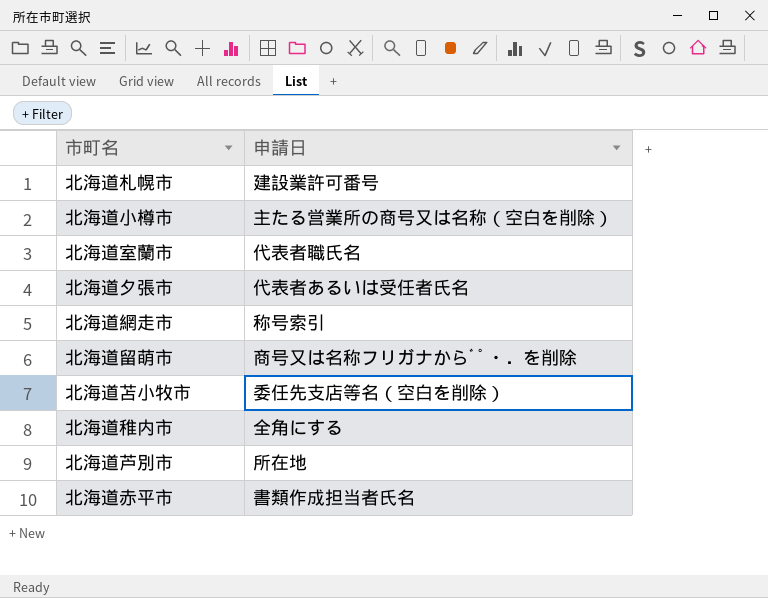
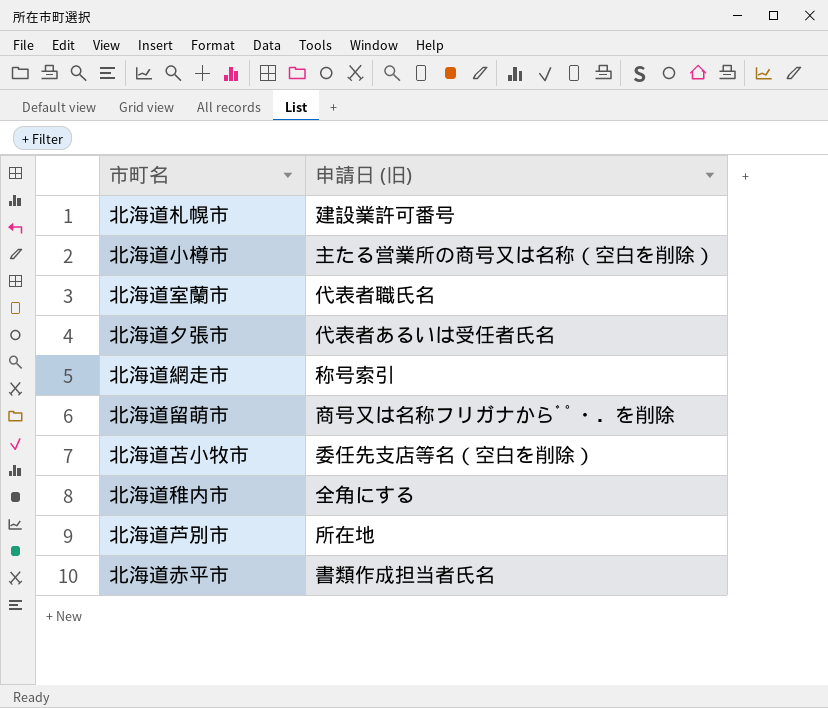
column name: 申請日 -> 申請日 (旧)

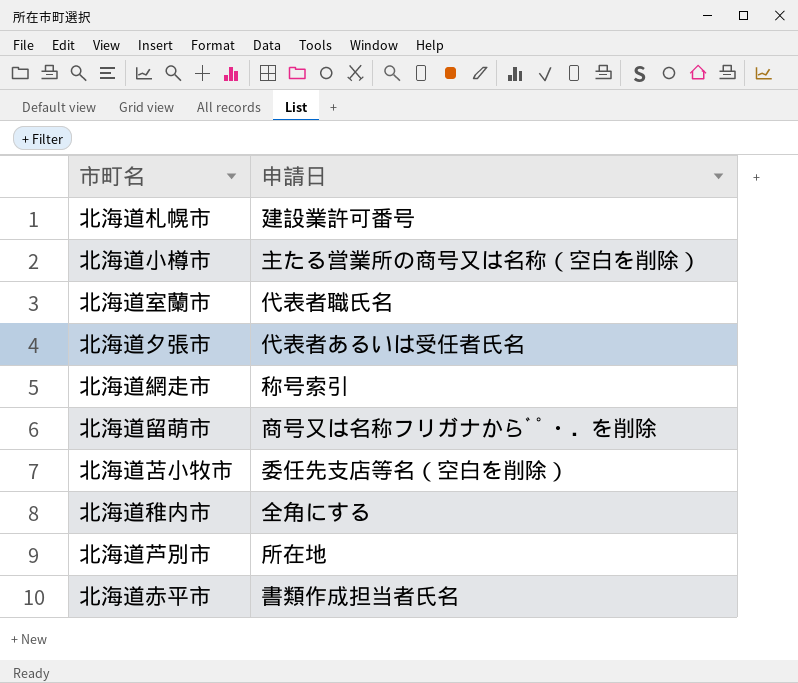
column name: 申請日 (旧) -> 申請日

